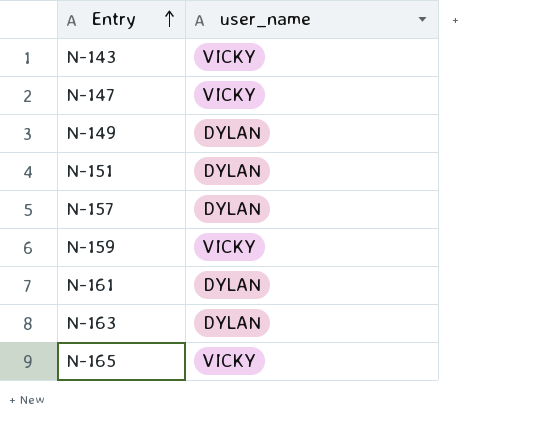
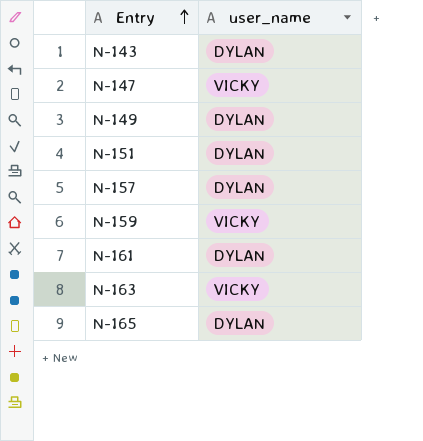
N-143 | user_name: VICKY -> DYLAN
N-163 | user_name: DYLAN -> VICKY
N-165 | user_name: VICKY -> DYLAN

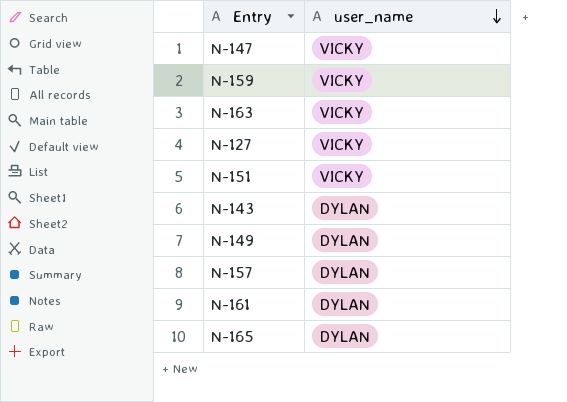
row order: Entry ascending -> user_name descending
row N-127: none -> VICKY
N-151 | user_name: DYLAN -> VICKY

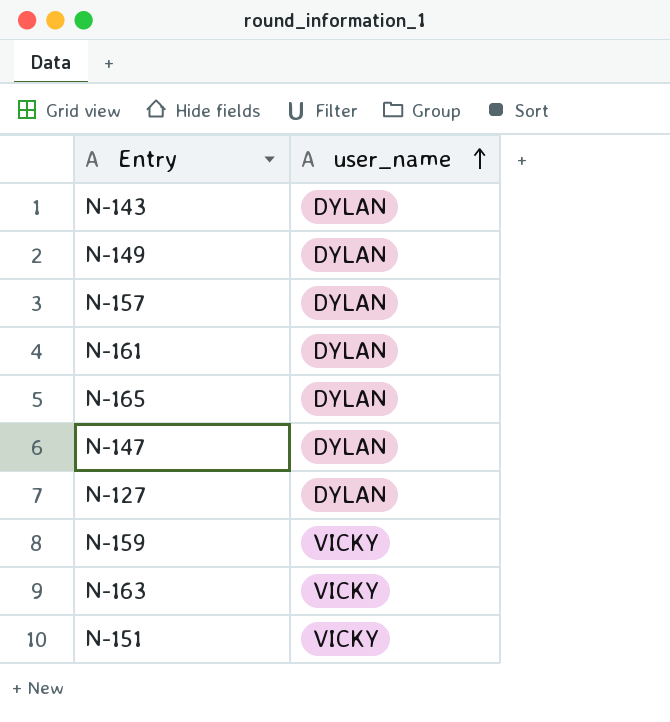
row order: user_name descending -> user_name ascending
N-147 | user_name: VICKY -> DYLAN
N-127 | user_name: VICKY -> DYLAN

